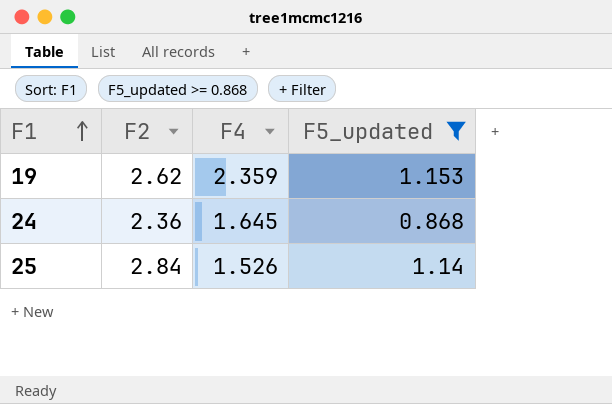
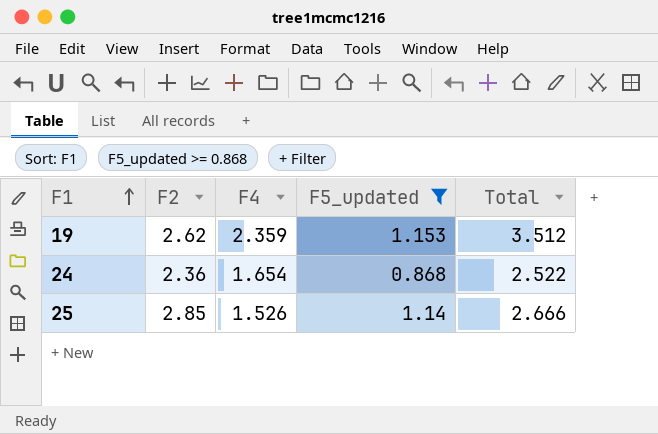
column Total | formula: none -> [F4] + [F5_updated]
24 | F4: 1.645 -> 1.654
25 | F2: 2.84 -> 2.85

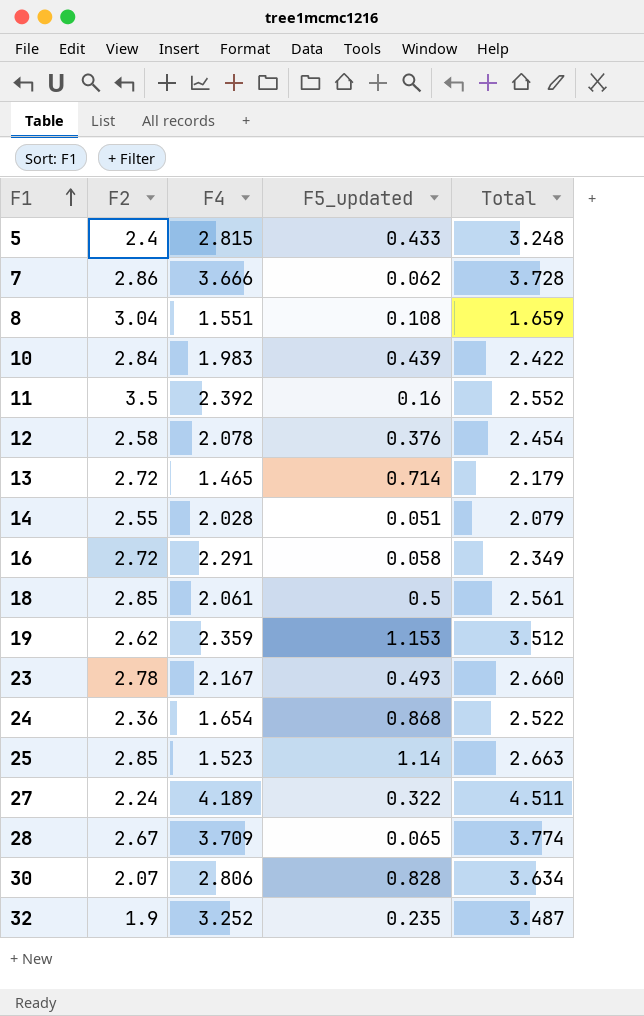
filter: F5_updated >= 0.868 -> none
25 | F4: 1.526 -> 1.523
25 | Total: 2.666 -> 2.663

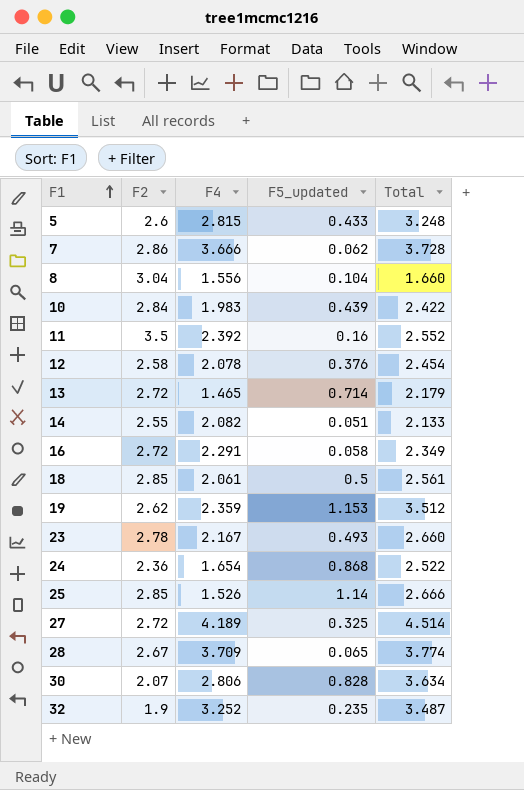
5 | F2: 2.4 -> 2.6
8 | F4: 1.551 -> 1.556
8 | F5_updated: 0.108 -> 0.104
8 | Total: 1.659 -> 1.660
14 | F4: 2.028 -> 2.082
14 | Total: 2.079 -> 2.133
25 | F4: 1.523 -> 1.526
25 | Total: 2.663 -> 2.666
27 | F2: 2.24 -> 2.72
27 | F5_updated: 0.322 -> 0.325
27 | Total: 4.511 -> 4.514

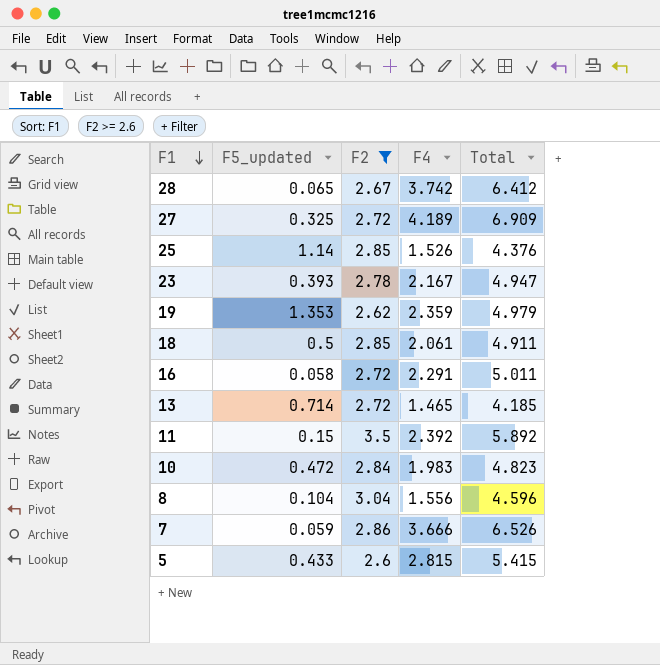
filter: none -> F2 >= 2.6
row order: F1 ascending -> F1 descending
column F5_updated | position: 4 -> 2
column Total | formula: [F4] + [F5_updated] -> [F2] + [F4]
28 | F4: 3.709 -> 3.742
23 | F5_updated: 0.493 -> 0.393
19 | F5_updated: 1.153 -> 1.353
11 | F5_updated: 0.16 -> 0.15
10 | F5_updated: 0.439 -> 0.472
7 | F5_updated: 0.062 -> 0.059

